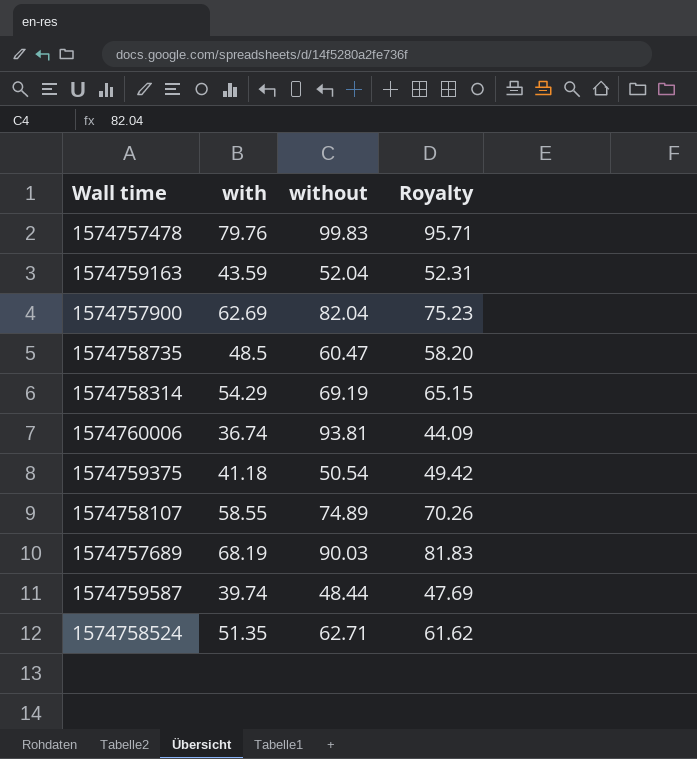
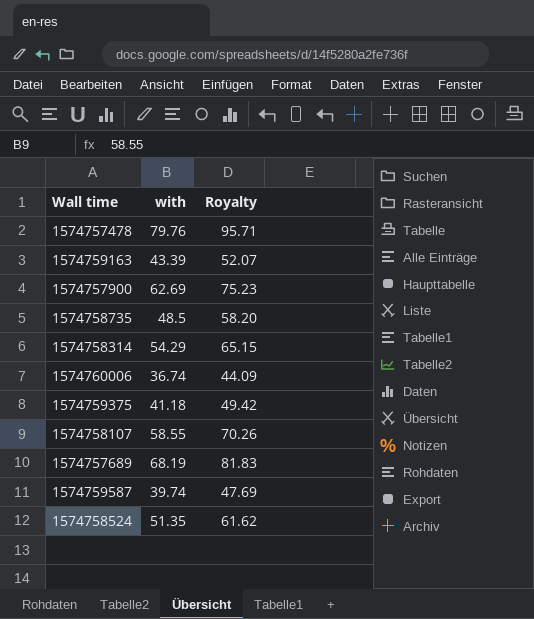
column without | position: 3 -> none
1574759163 | with: 43.59 -> 43.39
1574759163 | Royalty: 52.31 -> 52.07

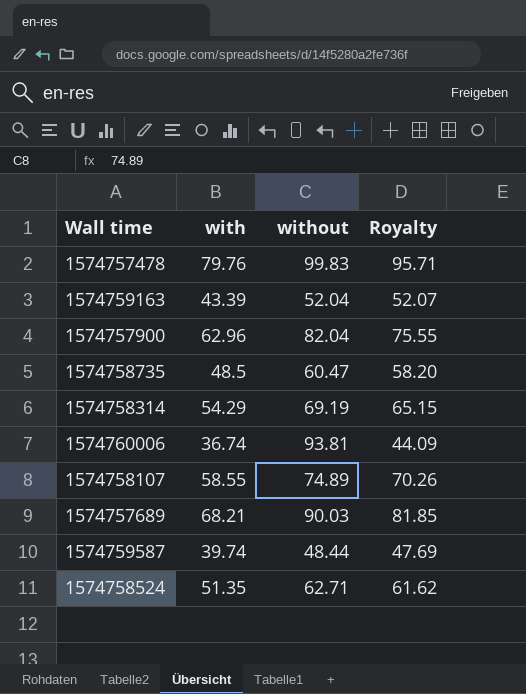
column without | position: none -> 3
row 1574759375: 41.18 | 49.42 -> none
1574757900 | with: 62.69 -> 62.96
1574757900 | Royalty: 75.23 -> 75.55
1574757689 | with: 68.19 -> 68.21
1574757689 | Royalty: 81.83 -> 81.85

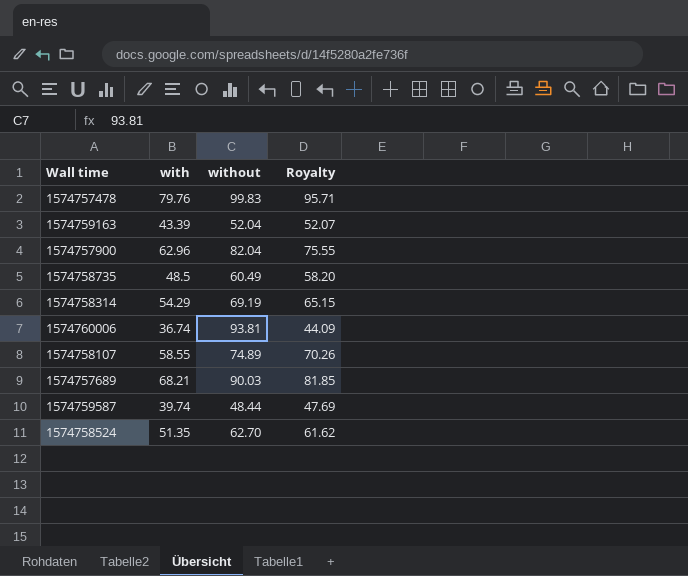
1574758735 | without: 60.47 -> 60.49
1574758524 | without: 62.71 -> 62.70

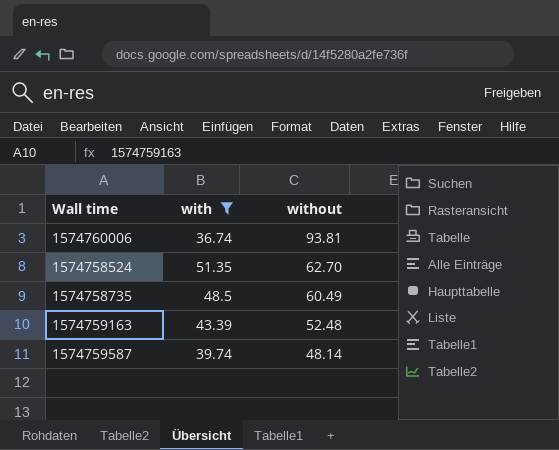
filter: none -> with <= 51.35
row order: none -> without descending
column Royalty | formula: [with] * 1.2 -> none
1574759163 | without: 52.04 -> 52.48
1574759587 | without: 48.44 -> 48.14

